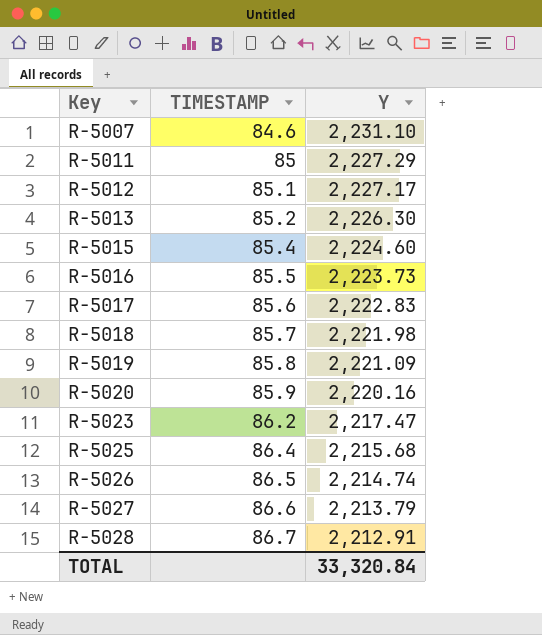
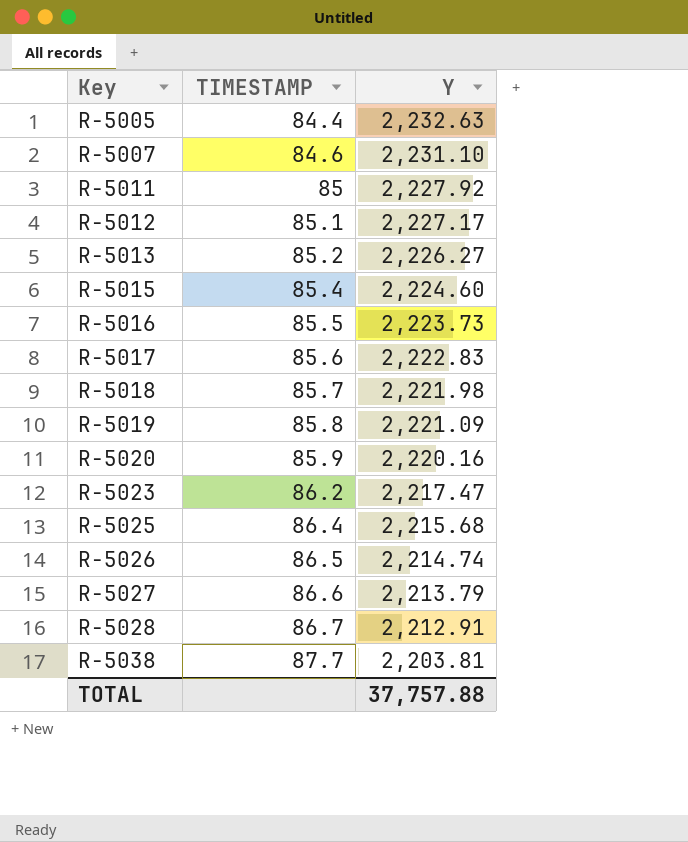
row R-5005: none -> 84.4 | 2,232.63
R-5011 | Y: 2,227.29 -> 2,227.92
R-5013 | Y: 2,226.30 -> 2,226.27
row R-5038: none -> 87.7 | 2,203.81
TOTAL | Y: 33,320.84 -> 37,757.88

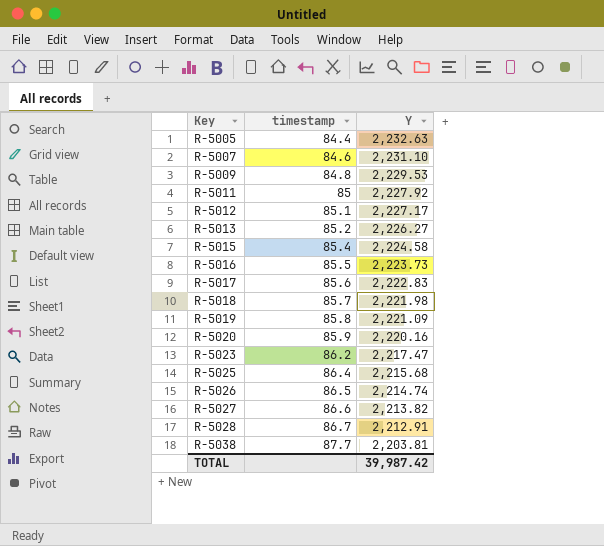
column name: TIMESTAMP -> timestamp
row R-5009: none -> 84.8 | 2,229.53
R-5015 | Y: 2,224.60 -> 2,224.58
R-5027 | Y: 2,213.79 -> 2,213.82
TOTAL | Y: 37,757.88 -> 39,987.42

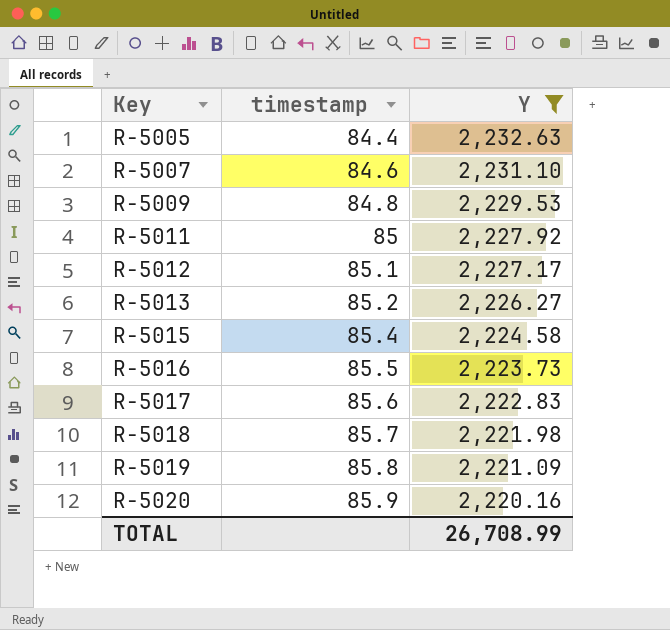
filter: none -> Y >= 2,220.16
TOTAL | Y: 39,987.42 -> 26,708.99

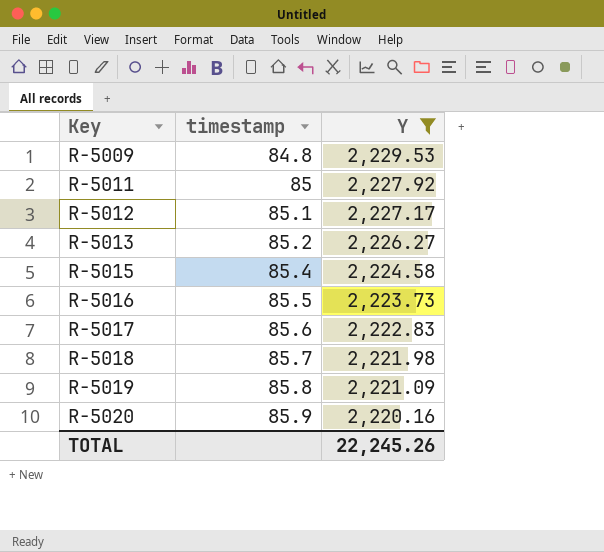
row R-5005: 84.4 | 2,232.63 -> none
row R-5007: 84.6 | 2,231.10 -> none
TOTAL | Y: 26,708.99 -> 22,245.26

